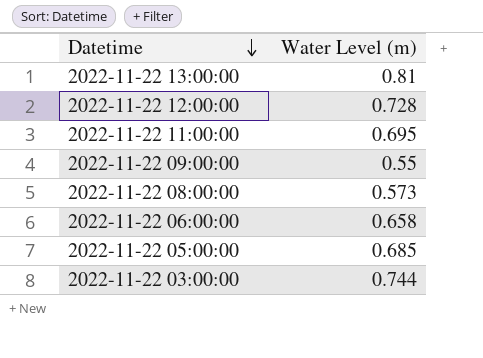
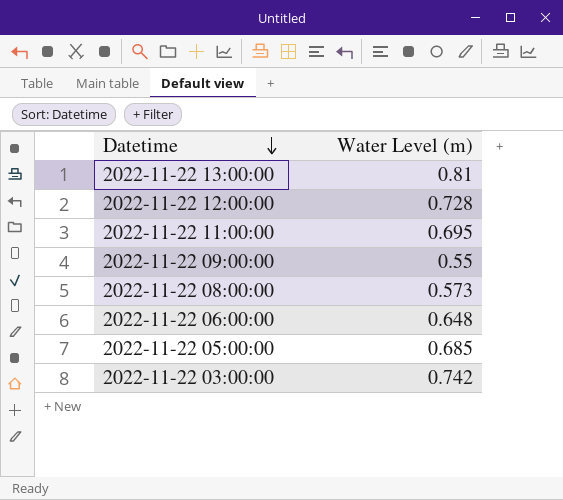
2022-11-22 06:00:00 | Water Level (m): 0.658 -> 0.648
2022-11-22 03:00:00 | Water Level (m): 0.744 -> 0.742

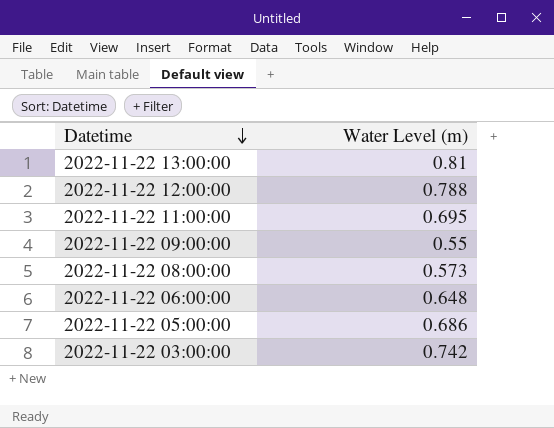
2022-11-22 12:00:00 | Water Level (m): 0.728 -> 0.788
2022-11-22 05:00:00 | Water Level (m): 0.685 -> 0.686

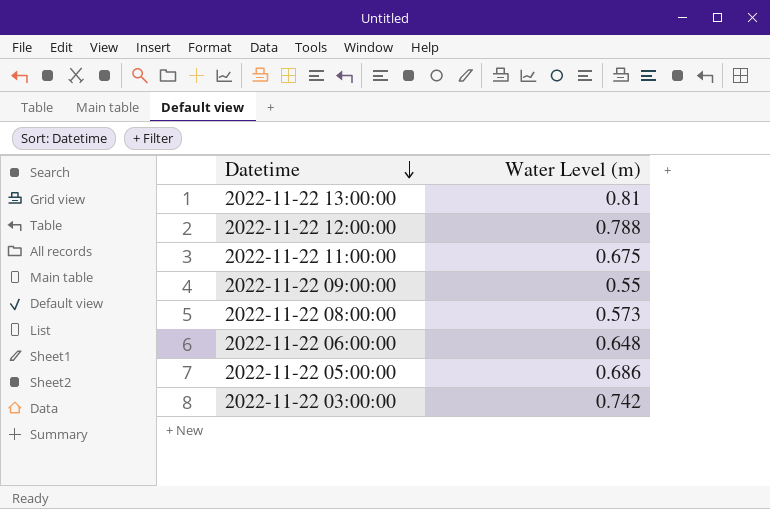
2022-11-22 11:00:00 | Water Level (m): 0.695 -> 0.675

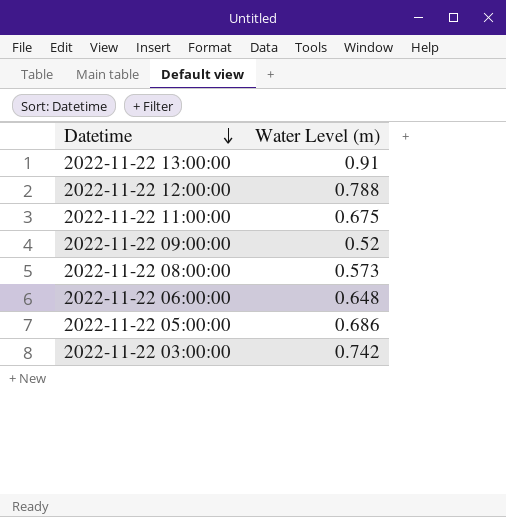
2022-11-22 13:00:00 | Water Level (m): 0.81 -> 0.91
2022-11-22 09:00:00 | Water Level (m): 0.55 -> 0.52

